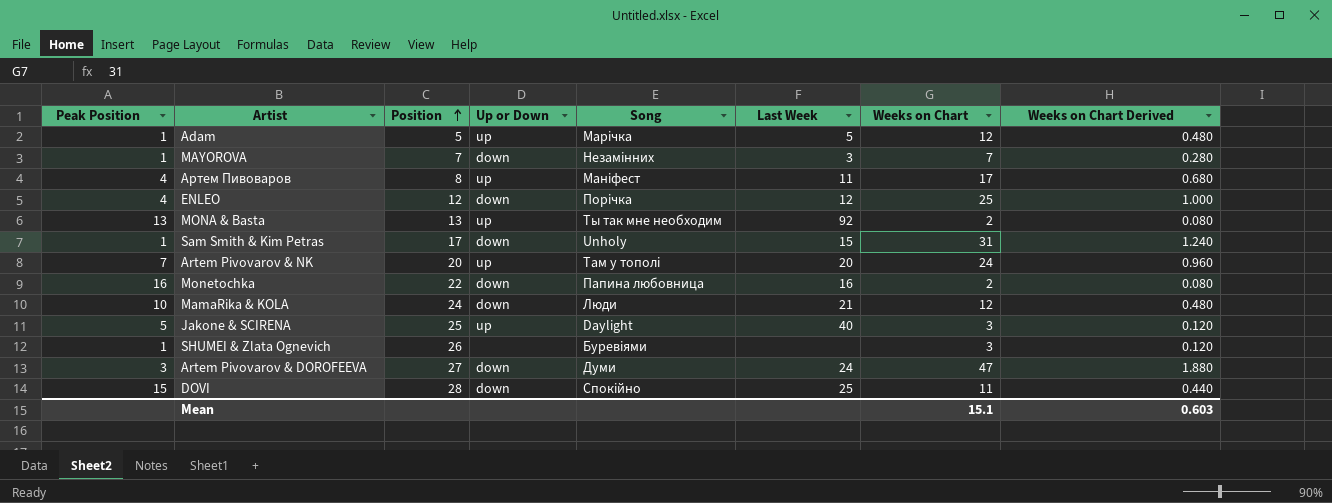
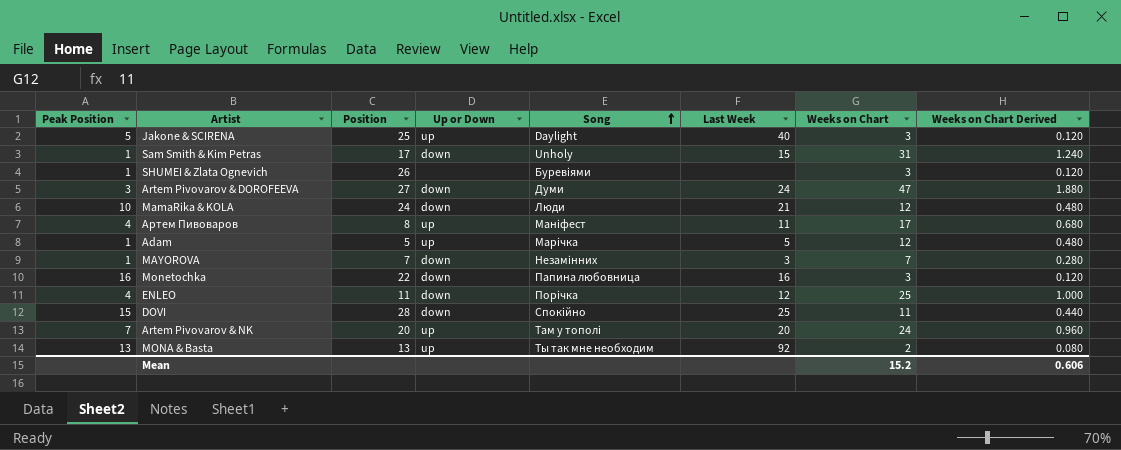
row order: Position ascending -> Song ascending
Monetochka | Weeks on Chart: 2 -> 3
Monetochka | Weeks on Chart Derived: 0.080 -> 0.120
ENLEO | Position: 12 -> 11
Mean | Weeks on Chart: 15.1 -> 15.2
Mean | Weeks on Chart Derived: 0.603 -> 0.606

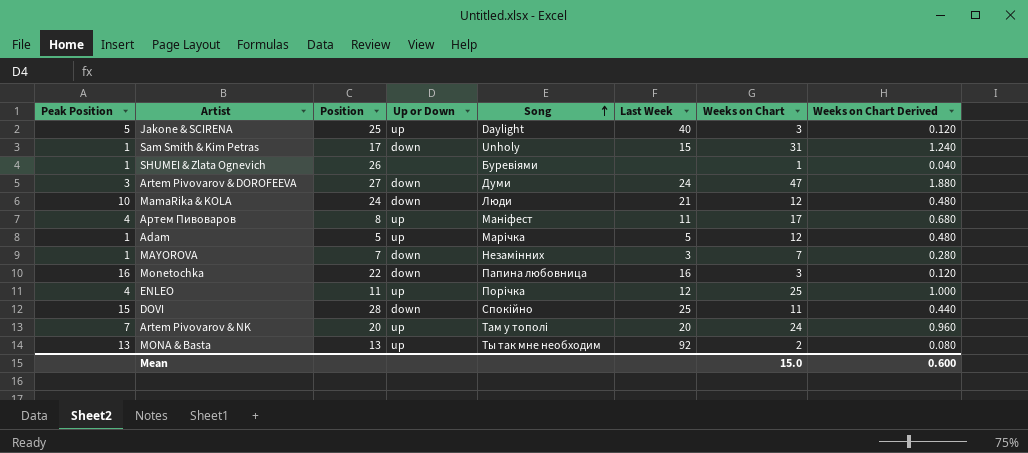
SHUMEI & Zlata Ognevich | Weeks on Chart: 3 -> 1
SHUMEI & Zlata Ognevich | Weeks on Chart Derived: 0.120 -> 0.040
ENLEO | Up or Down: down -> up
Mean | Weeks on Chart: 15.2 -> 15.0
Mean | Weeks on Chart Derived: 0.606 -> 0.600

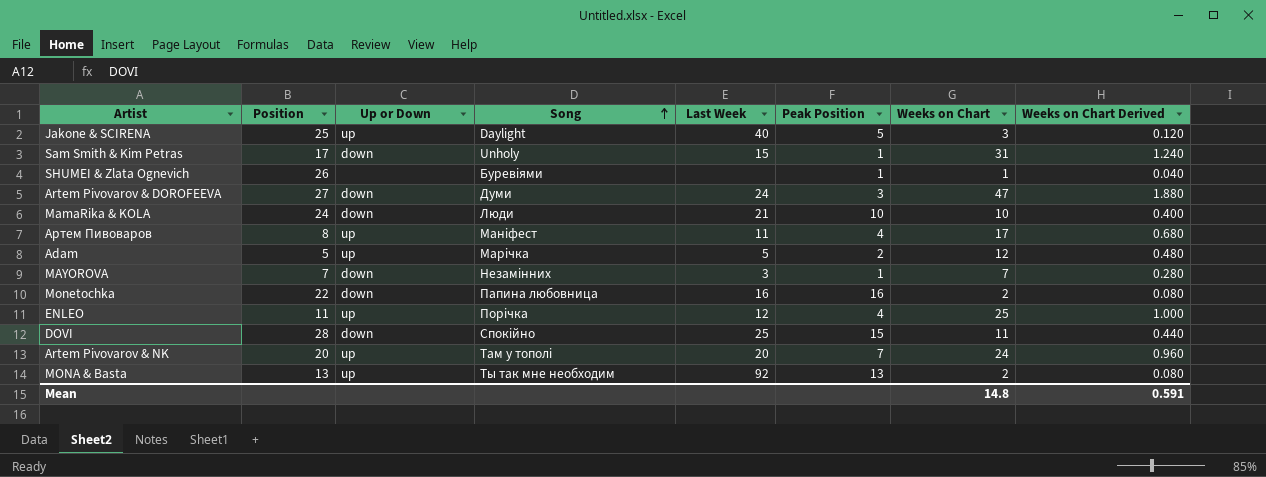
column Peak Position | position: 1 -> 6
MamaRika & KOLA | Weeks on Chart: 12 -> 10
MamaRika & KOLA | Weeks on Chart Derived: 0.480 -> 0.400
Adam | Peak Position: 1 -> 2
Monetochka | Weeks on Chart: 3 -> 2
Monetochka | Weeks on Chart Derived: 0.120 -> 0.080
Mean | Weeks on Chart: 15.0 -> 14.8
Mean | Weeks on Chart Derived: 0.600 -> 0.591

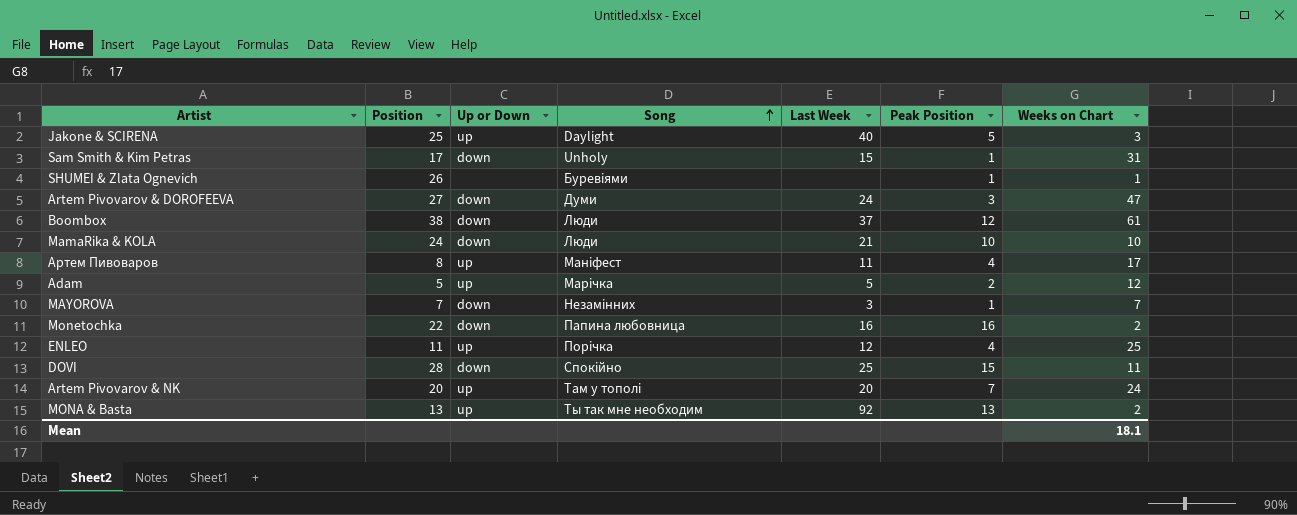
column Weeks on Chart Derived | formula: [Weeks on Chart] * 0.04 -> none
row Boombox: none -> 38 | down | Люди | 37 | 12 | 61
Mean | Weeks on Chart: 14.8 -> 18.1

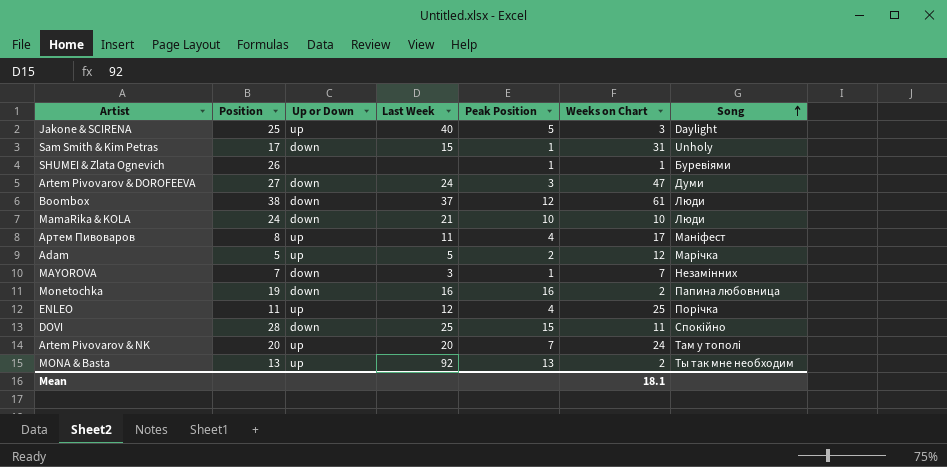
column Song | position: 4 -> 7
Monetochka | Position: 22 -> 19

